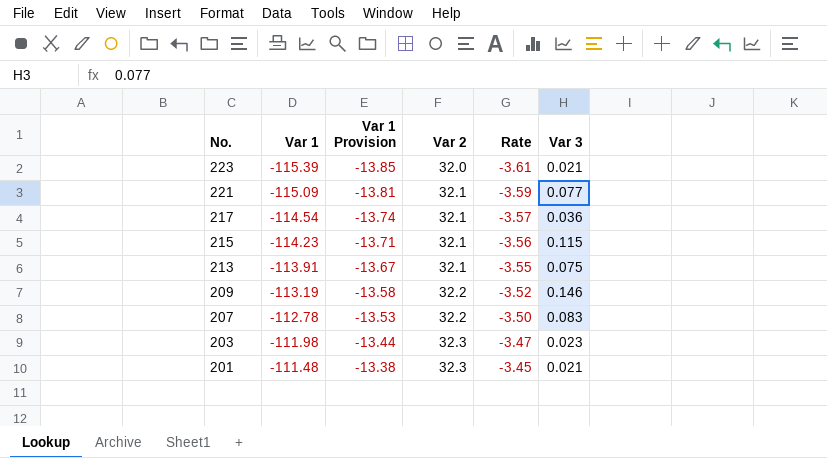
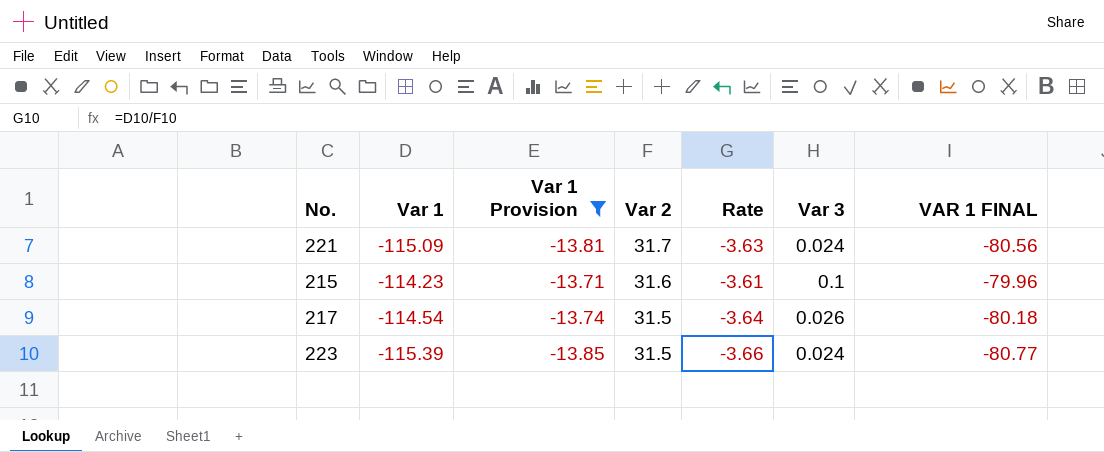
filter: none -> Var 1 Provision <= -13.71
row order: No. descending -> Var 2 descending
column VAR 1 FINAL | formula: none -> [Var 1] * 0.7
221 | Var 2: 32.1 -> 31.7
221 | Rate: -3.59 -> -3.63
221 | Var 3: 0.077 -> 0.024
215 | Var 2: 32.1 -> 31.6
215 | Rate: -3.56 -> -3.61
215 | Var 3: 0.115 -> 0.1
217 | Var 2: 32.1 -> 31.5
217 | Rate: -3.57 -> -3.64
217 | Var 3: 0.036 -> 0.026
223 | Var 2: 32.0 -> 31.5
223 | Rate: -3.61 -> -3.66
223 | Var 3: 0.021 -> 0.024

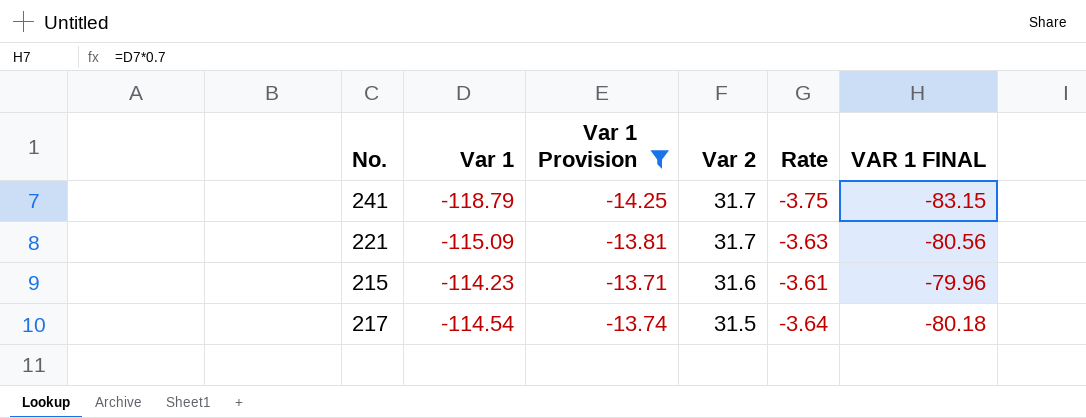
column Var 3 | position: 6 -> none
row 223: -115.39 | -13.85 | 31.5 | -3.66 | 0.024 | -80.77 -> none
row 241: none -> -118.79 | -14.25 | 31.7 | -3.75 | -83.15

